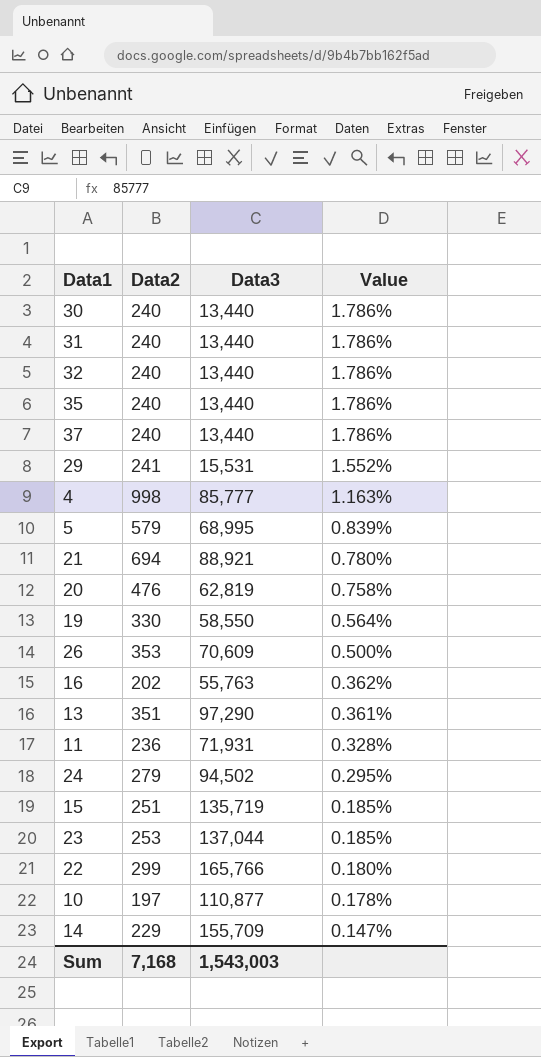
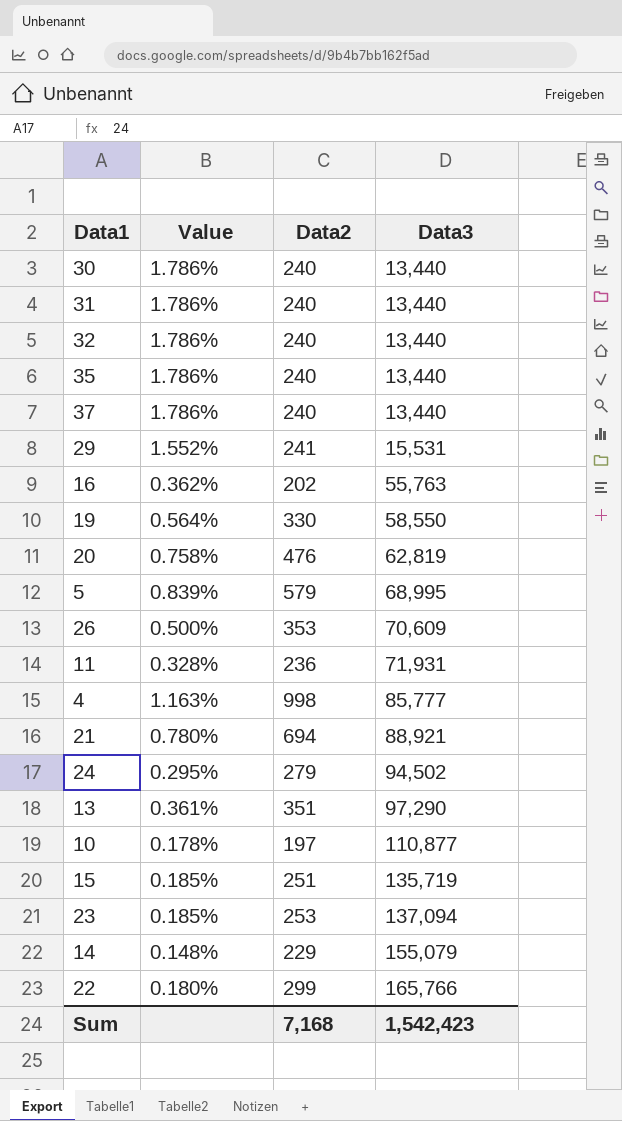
row order: Value descending -> Data3 ascending
column Value | position: 4 -> 2
23 | Data3: 137,044 -> 137,094
14 | Value: 0.147% -> 0.148%
14 | Data3: 155,709 -> 155,079
Sum | Data3: 1,543,003 -> 1,542,423

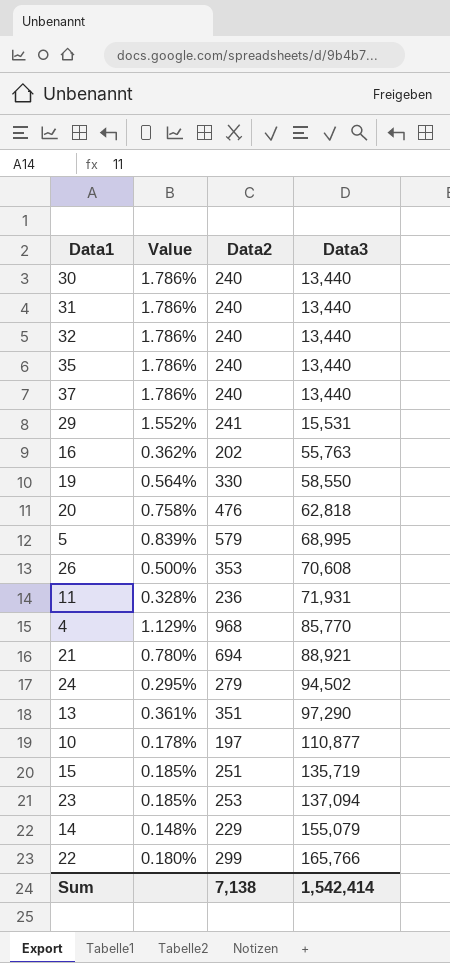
20 | Data3: 62,819 -> 62,818
26 | Data3: 70,609 -> 70,608
4 | Value: 1.163% -> 1.129%
4 | Data2: 998 -> 968
4 | Data3: 85,777 -> 85,770
Sum | Data2: 7,168 -> 7,138
Sum | Data3: 1,542,423 -> 1,542,414

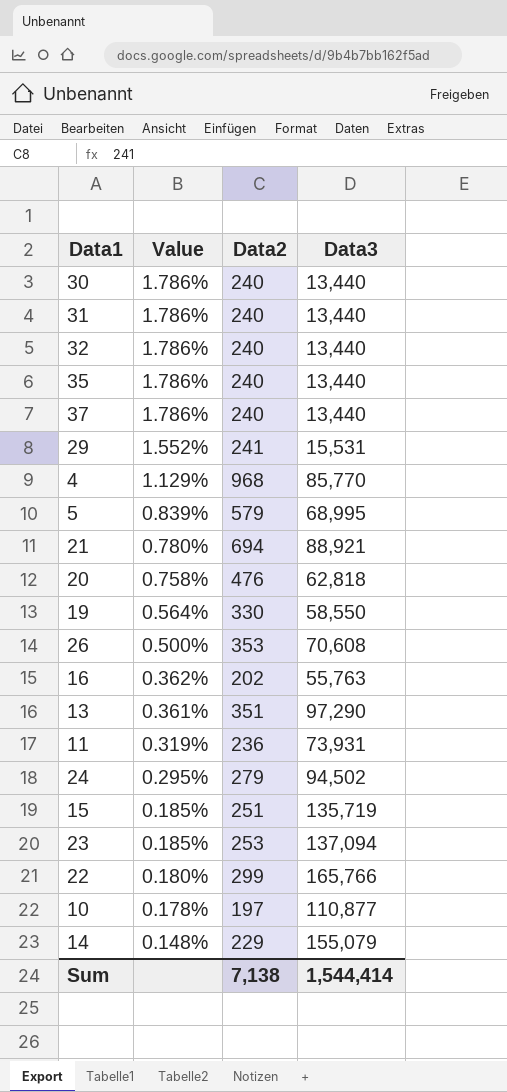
row order: Data3 ascending -> Value descending
11 | Value: 0.328% -> 0.319%
11 | Data3: 71,931 -> 73,931
Sum | Data3: 1,542,414 -> 1,544,414

